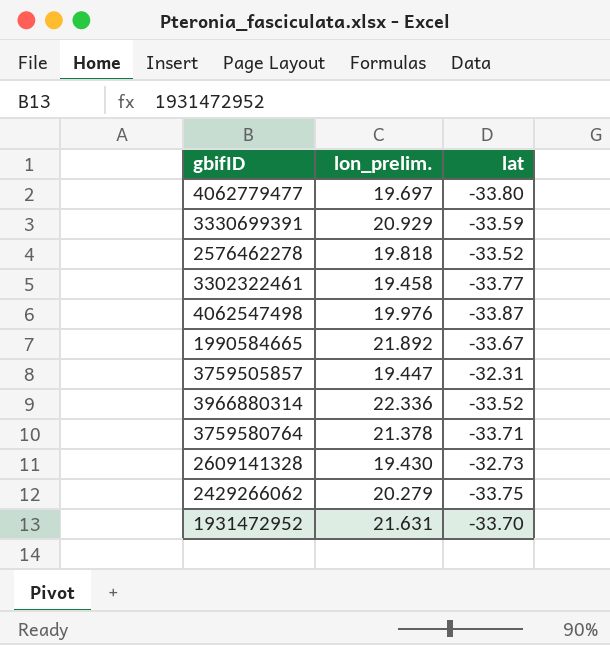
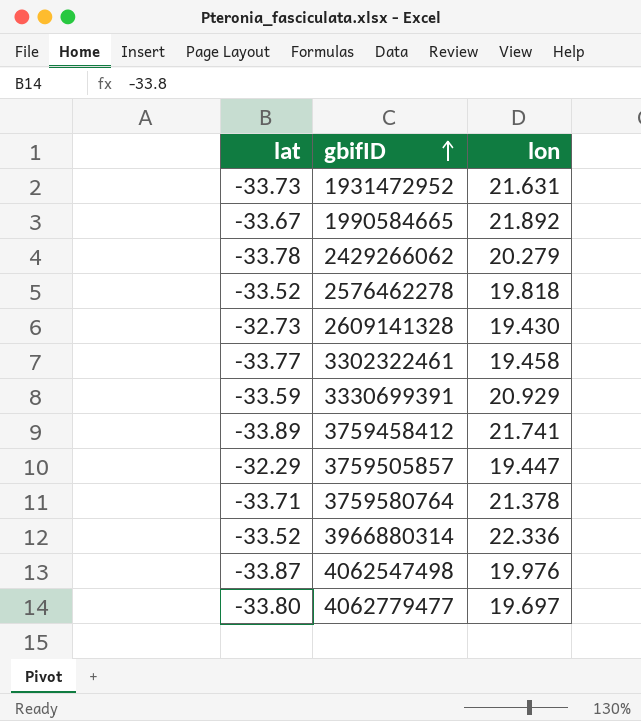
row order: none -> gbifID ascending
column lat | position: 3 -> 1
column name: lon_prelim. -> lon
1931472952 | lat: -33.70 -> -33.73
2429266062 | lat: -33.75 -> -33.78
row 3759458412: none -> -33.89 | 21.741
3759505857 | lat: -32.31 -> -32.29

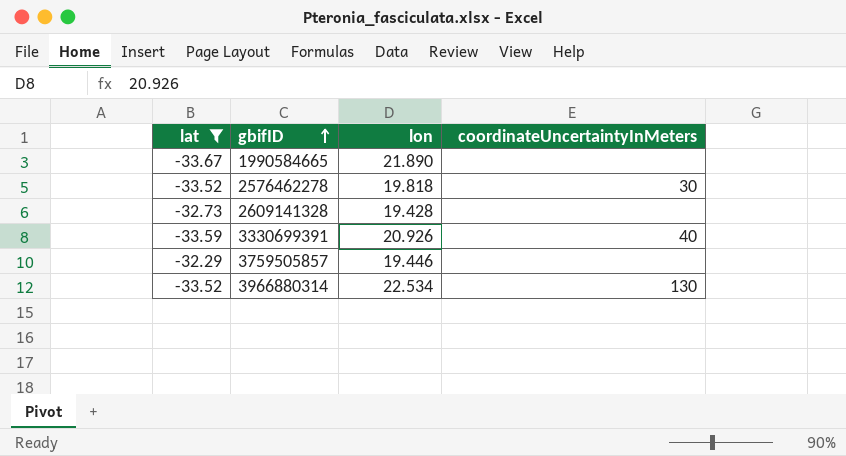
filter: none -> lat >= -33.67
column coordinateUncertaintyInMeters | position: none -> 4
1990584665 | lon: 21.892 -> 21.890
2609141328 | lon: 19.430 -> 19.428
3330699391 | lon: 20.929 -> 20.926
3759505857 | lon: 19.447 -> 19.446
3966880314 | lon: 22.336 -> 22.534

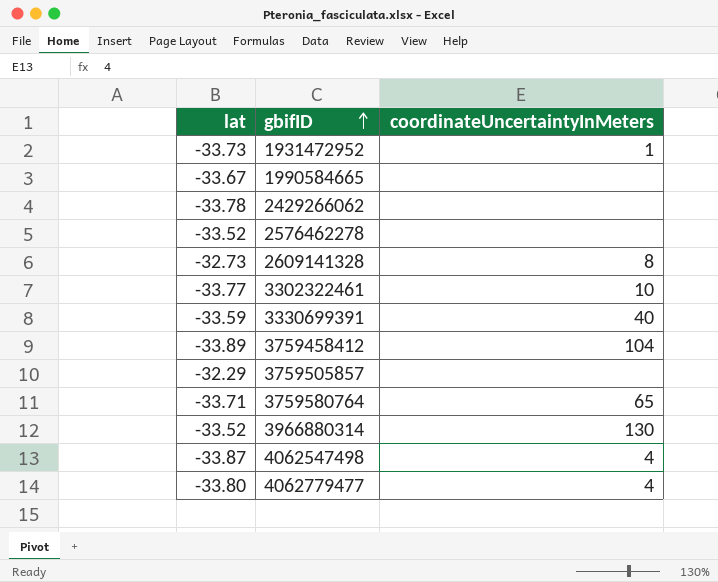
filter: lat >= -33.67 -> none
column lon | position: 3 -> none
2576462278 | coordinateUncertaintyInMeters: 30 -> none
2609141328 | coordinateUncertaintyInMeters: none -> 8

